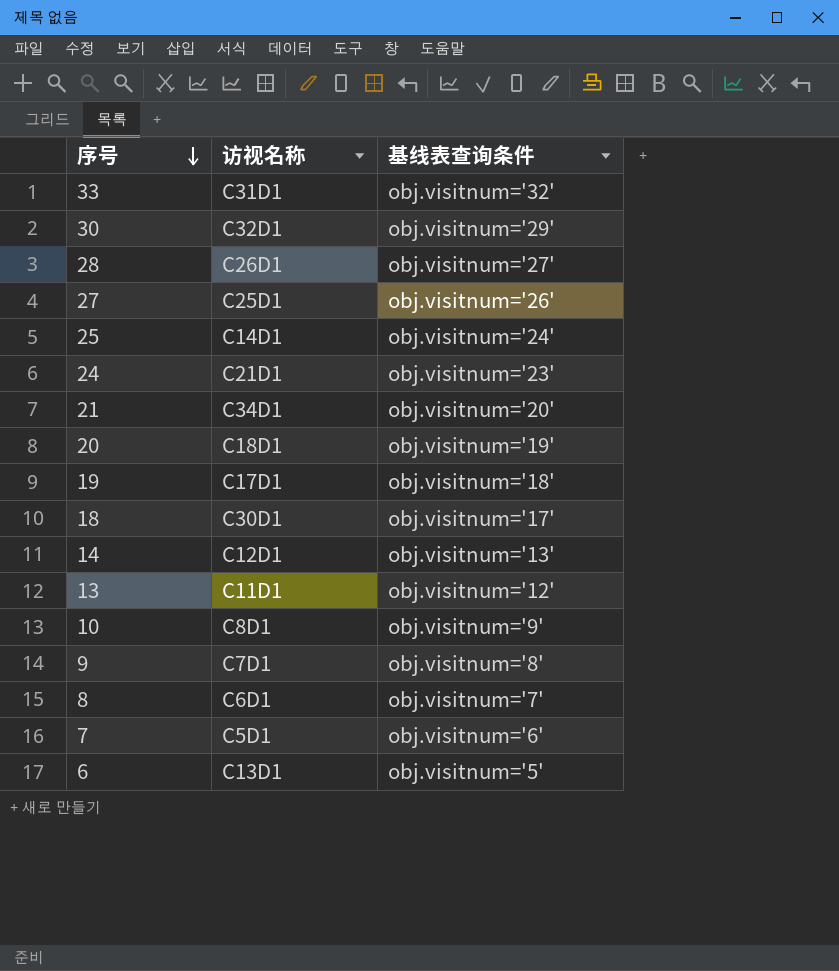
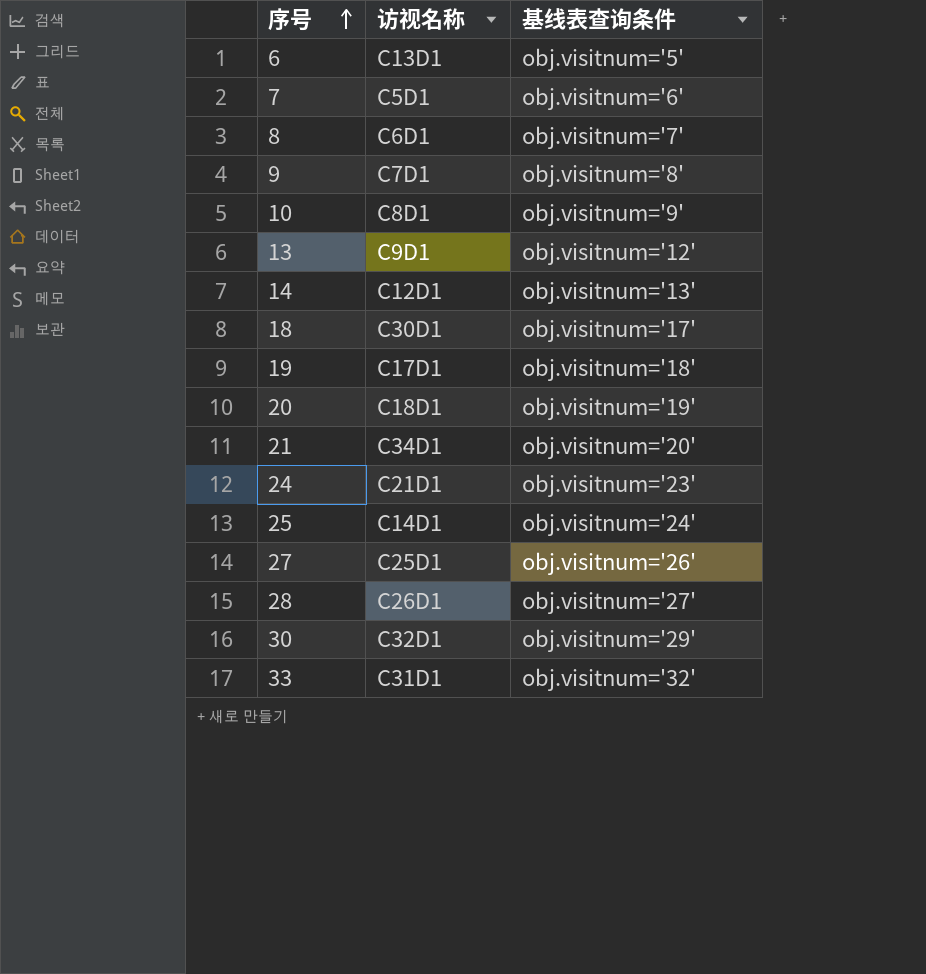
row order: 序号 descending -> 序号 ascending
13 | 访视名称: C11D1 -> C9D1

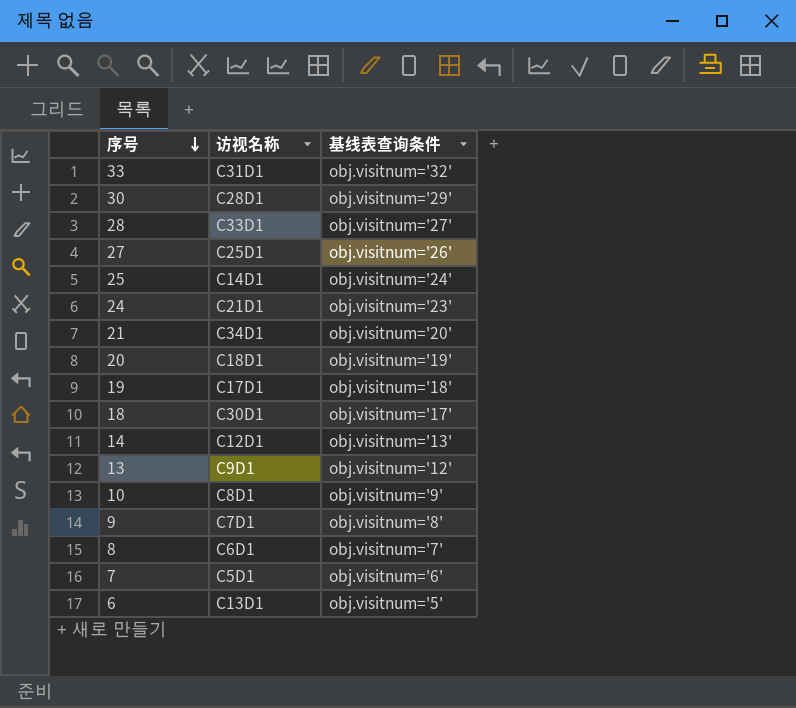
row order: 序号 ascending -> 序号 descending
30 | 访视名称: C32D1 -> C28D1
28 | 访视名称: C26D1 -> C33D1

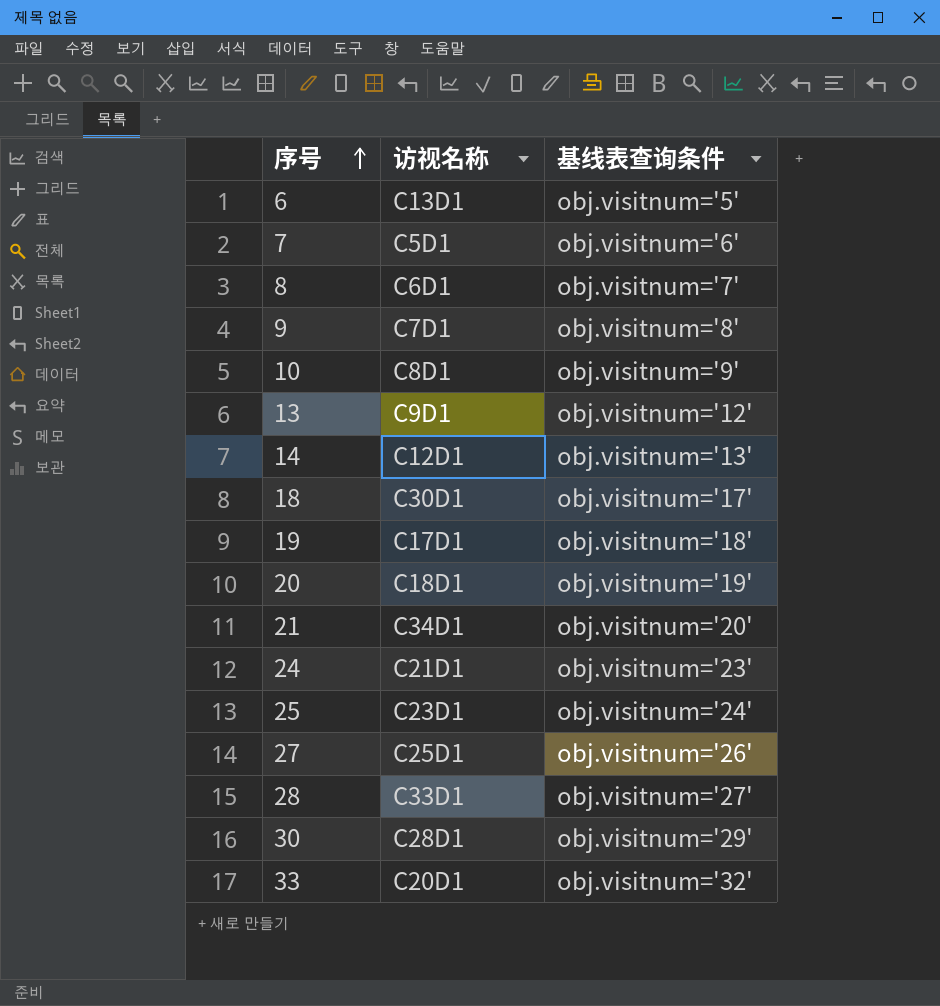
row order: 序号 descending -> 序号 ascending
25 | 访视名称: C14D1 -> C23D1
33 | 访视名称: C31D1 -> C20D1

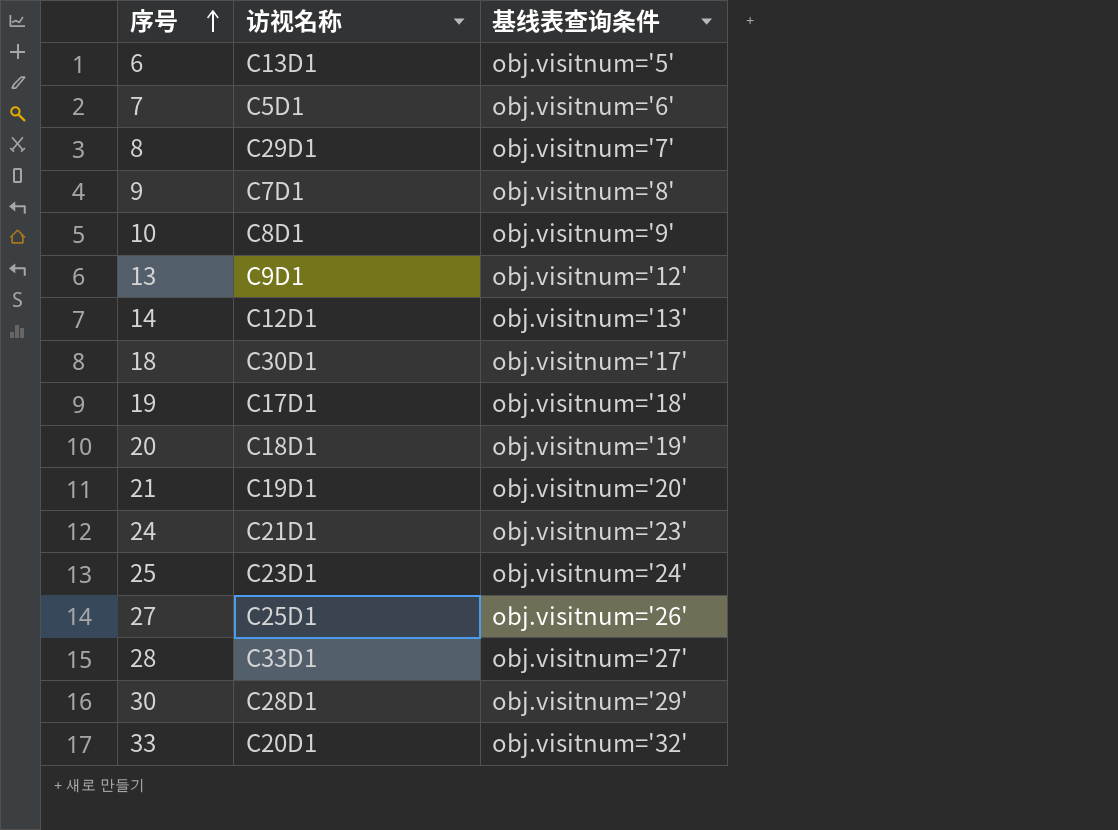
8 | 访视名称: C6D1 -> C29D1
21 | 访视名称: C34D1 -> C19D1

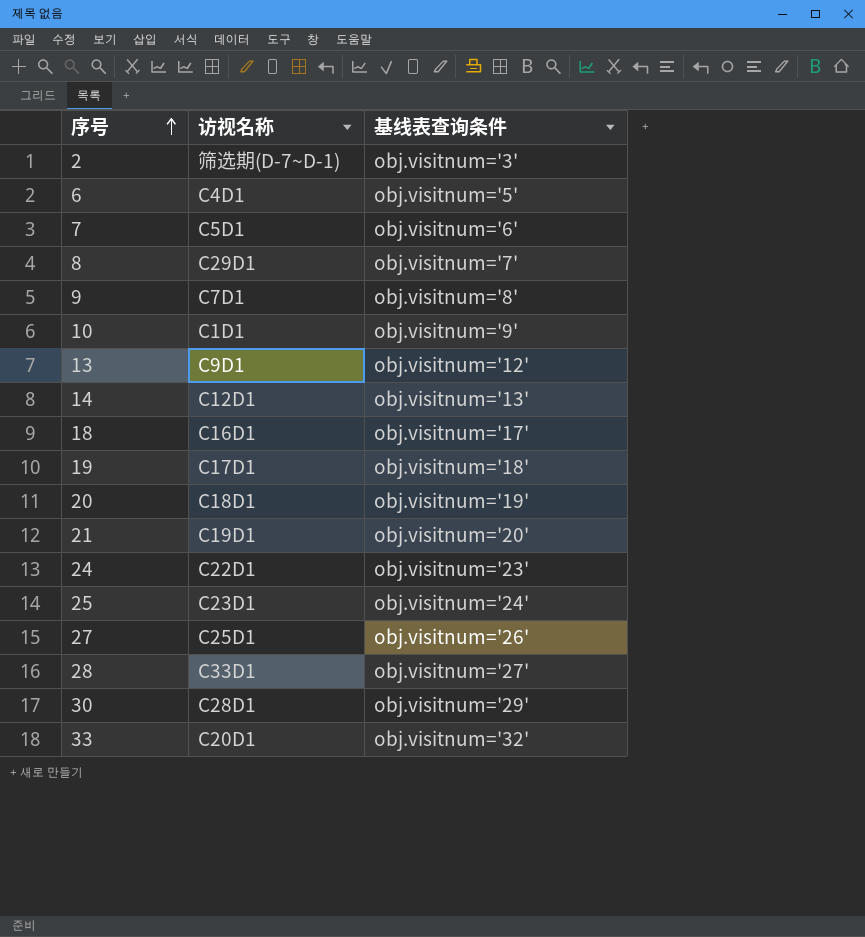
row 2: none -> 筛选期(D-7~D-1) | obj.visitnum='3'
6 | 访视名称: C13D1 -> C4D1
10 | 访视名称: C8D1 -> C1D1
18 | 访视名称: C30D1 -> C16D1
24 | 访视名称: C21D1 -> C22D1

